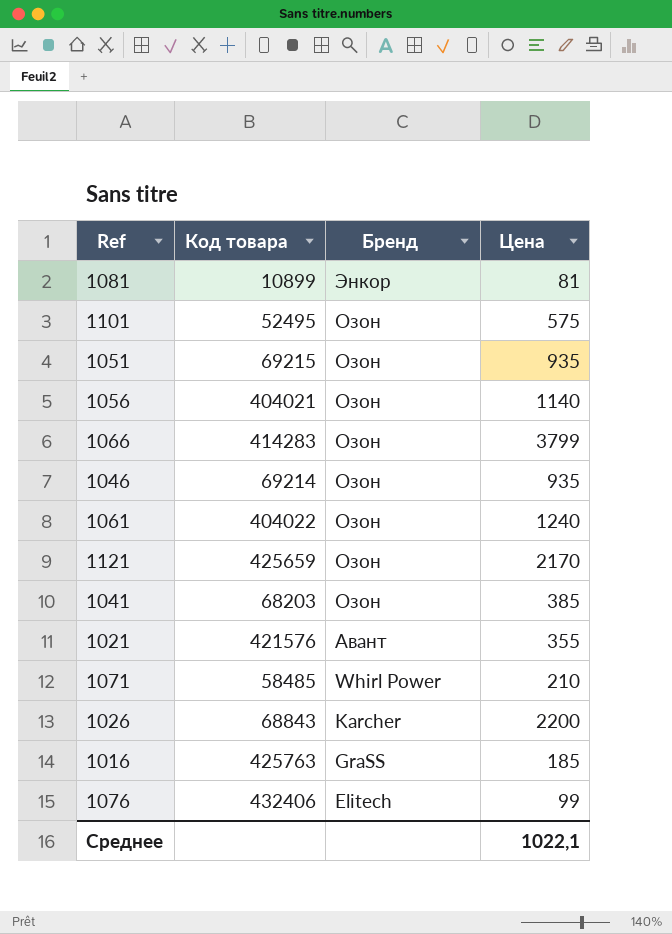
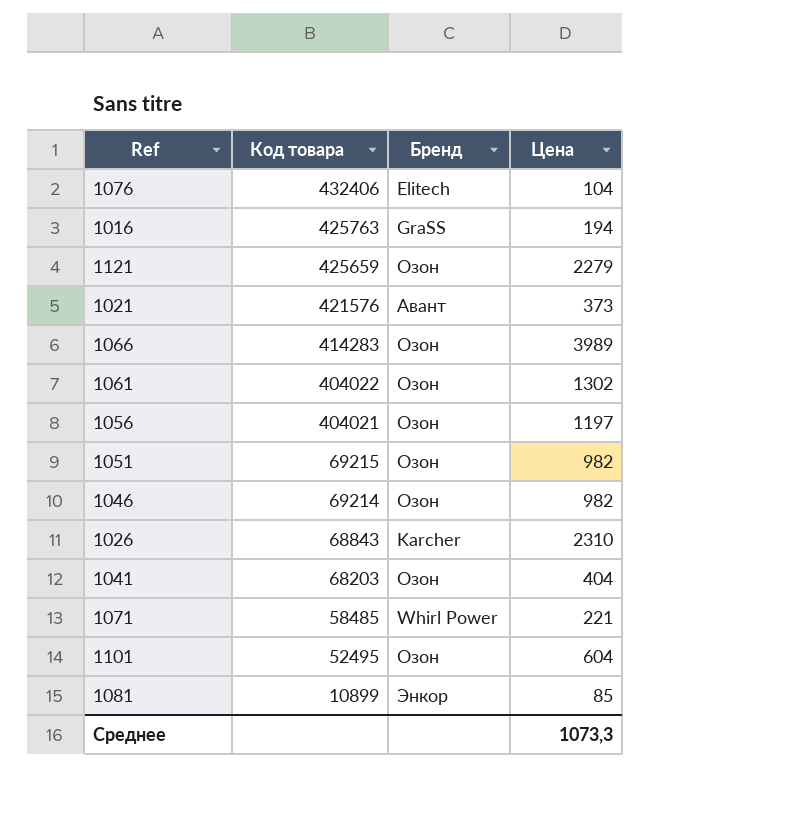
row order: Бренд descending -> Код товара descending
1076 | Цена: 99 -> 104
1016 | Цена: 185 -> 194
1121 | Цена: 2170 -> 2279
1021 | Цена: 355 -> 373
1066 | Цена: 3799 -> 3989
1061 | Цена: 1240 -> 1302
1056 | Цена: 1140 -> 1197
1051 | Цена: 935 -> 982
1046 | Цена: 935 -> 982
1026 | Цена: 2200 -> 2310
1041 | Цена: 385 -> 404
1071 | Цена: 210 -> 221
1101 | Цена: 575 -> 604
1081 | Цена: 81 -> 85
Среднее | Цена: 1022,1 -> 1073,3

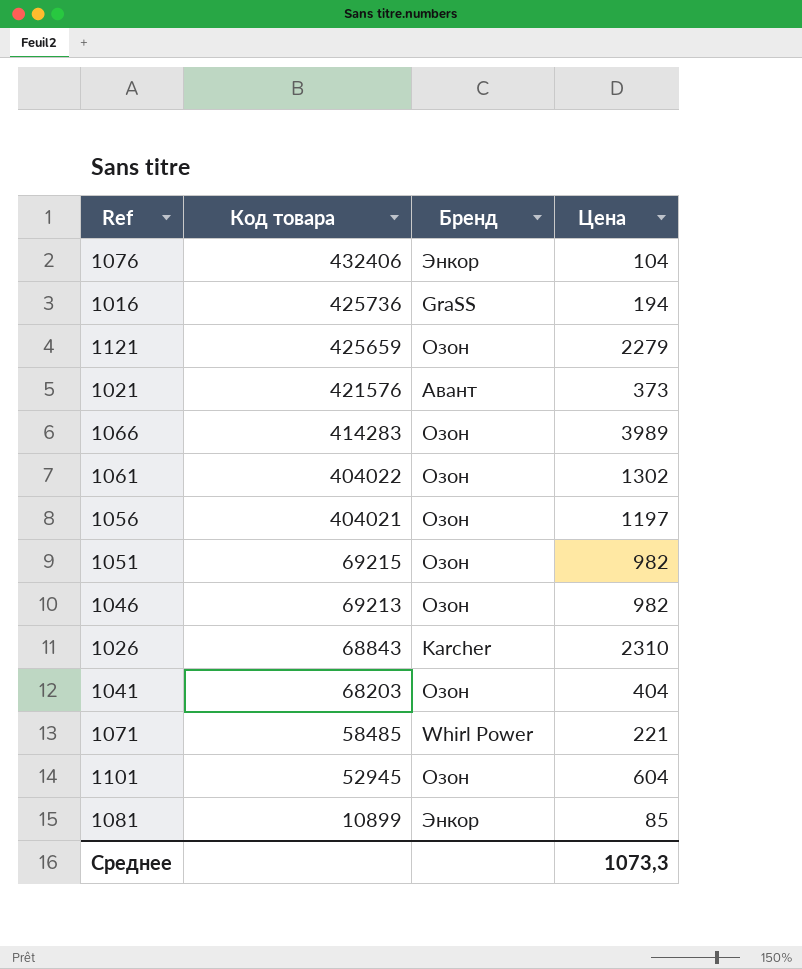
1076 | Бренд: Elitech -> Энкор
1016 | Код товара: 425763 -> 425736
1046 | Код товара: 69214 -> 69213
1101 | Код товара: 52495 -> 52945

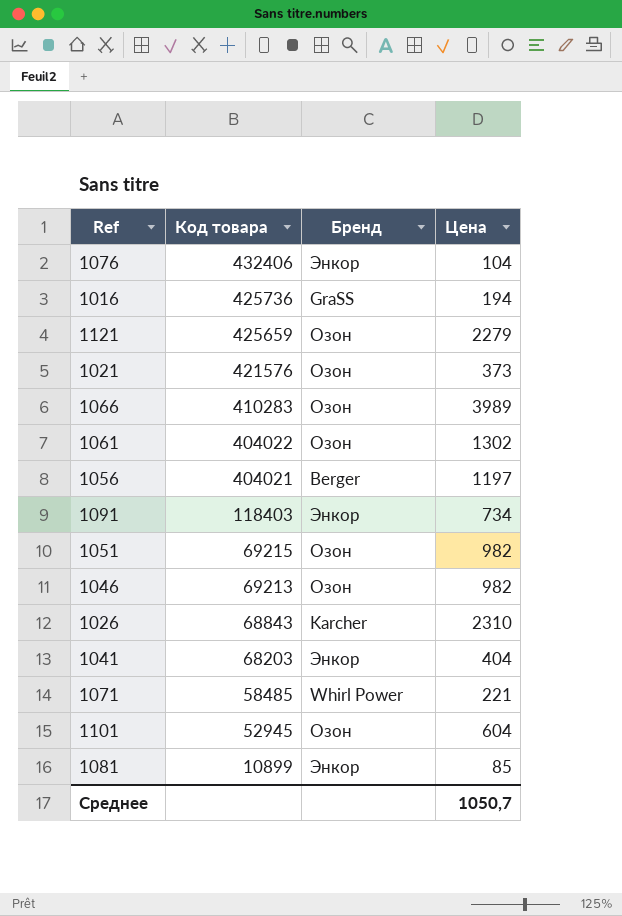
1021 | Бренд: Авант -> Озон
1066 | Код товара: 414283 -> 410283
1056 | Бренд: Озон -> Berger
row 1091: none -> 118403 | Энкор | 734
1041 | Бренд: Озон -> Энкор
Среднее | Цена: 1073,3 -> 1050,7

